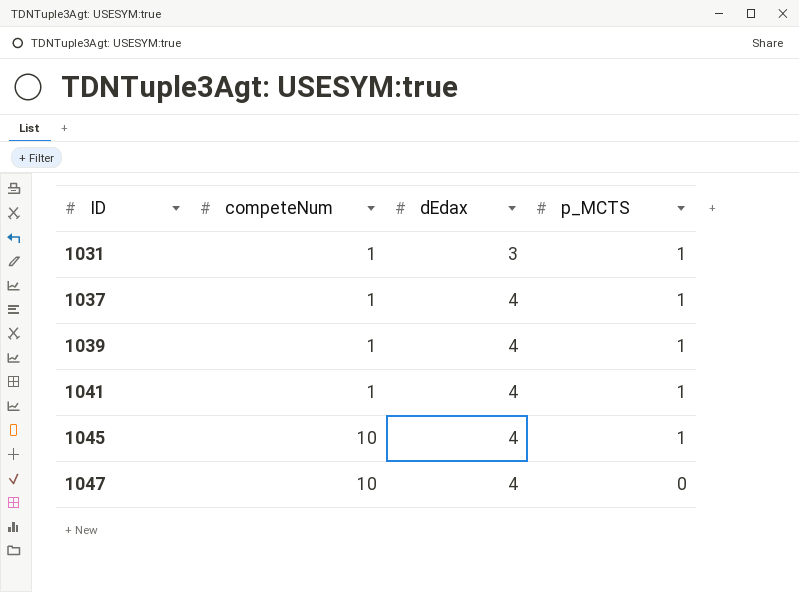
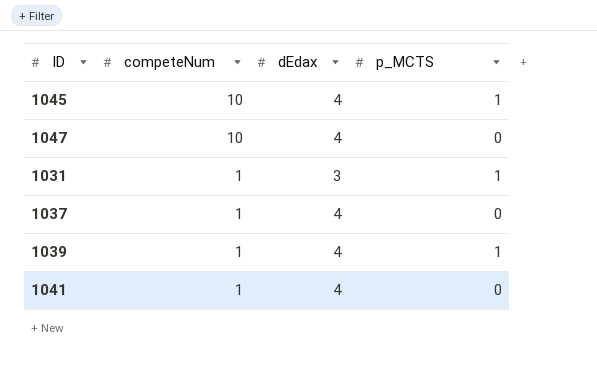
row order: ID ascending -> competeNum descending
1037 | p_MCTS: 1 -> 0
1041 | p_MCTS: 1 -> 0

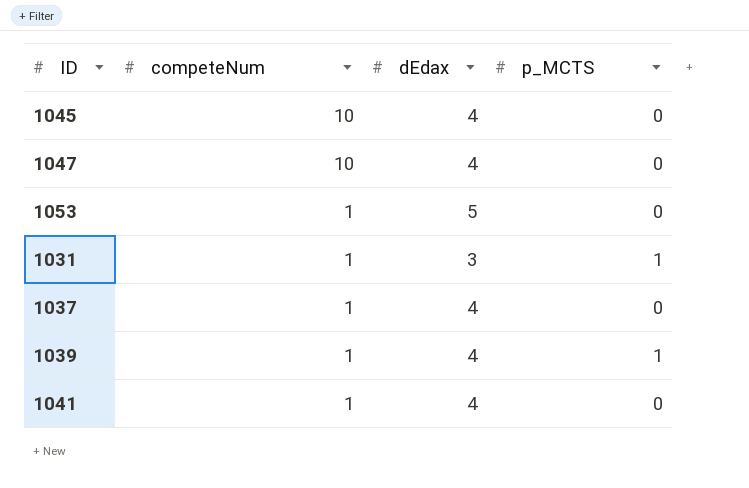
1045 | p_MCTS: 1 -> 0
row 1053: none -> 1 | 5 | 0

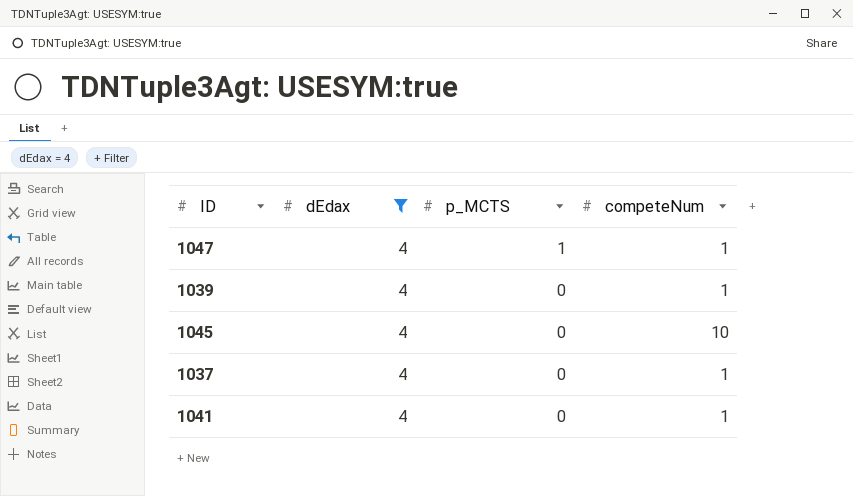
filter: none -> dEdax = 4
row order: competeNum descending -> p_MCTS descending
column competeNum | position: 2 -> 4
1047 | p_MCTS: 0 -> 1
1047 | competeNum: 10 -> 1
1039 | p_MCTS: 1 -> 0

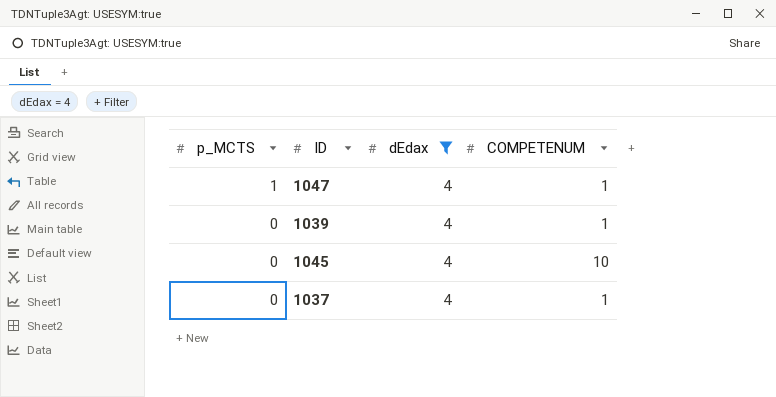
column p_MCTS | position: 3 -> 1
column name: competeNum -> COMPETENUM
row 1041: 4 | 0 | 1 -> none

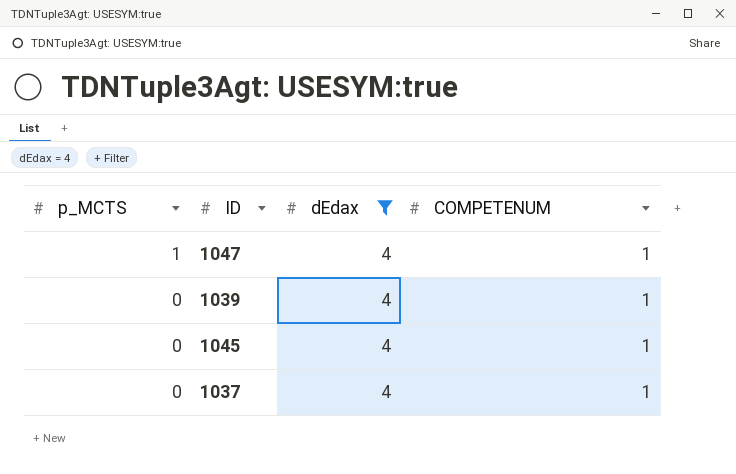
1045 | COMPETENUM: 10 -> 1

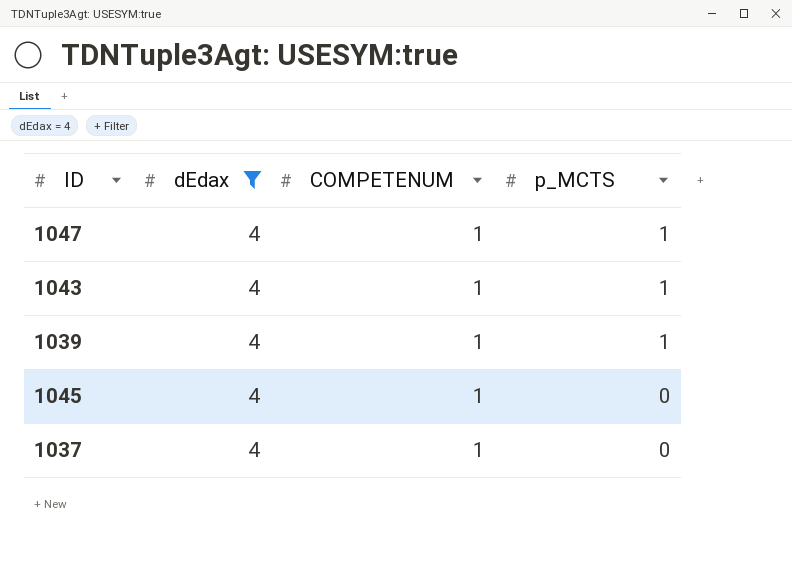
column p_MCTS | position: 1 -> 4
row 1043: none -> 4 | 1 | 1
1039 | p_MCTS: 0 -> 1

